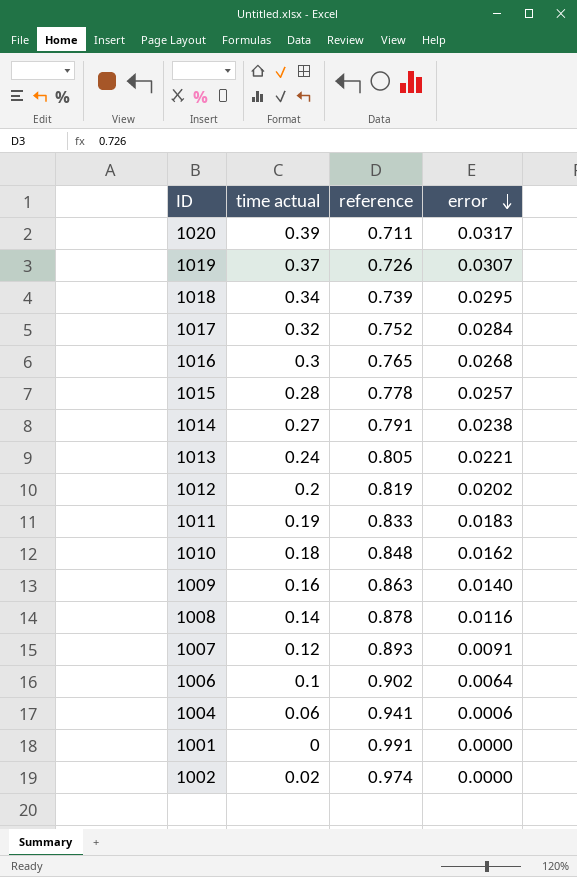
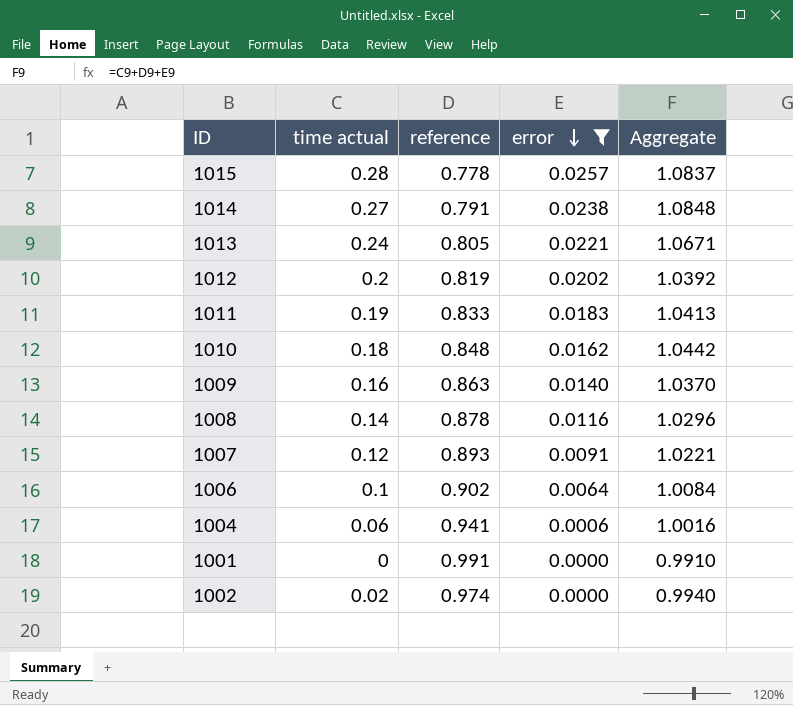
filter: none -> error <= 0.0257
column Aggregate | formula: none -> [time actual] + [reference] + [error]

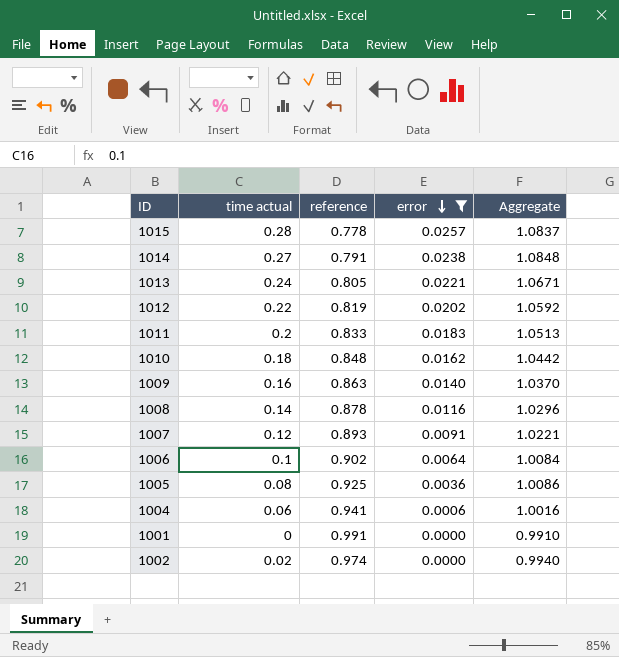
1012 | time actual: 0.2 -> 0.22
1012 | Aggregate: 1.0392 -> 1.0592
1011 | time actual: 0.19 -> 0.2
1011 | Aggregate: 1.0413 -> 1.0513
row 1005: none -> 0.08 | 0.925 | 0.0036 | 1.0086

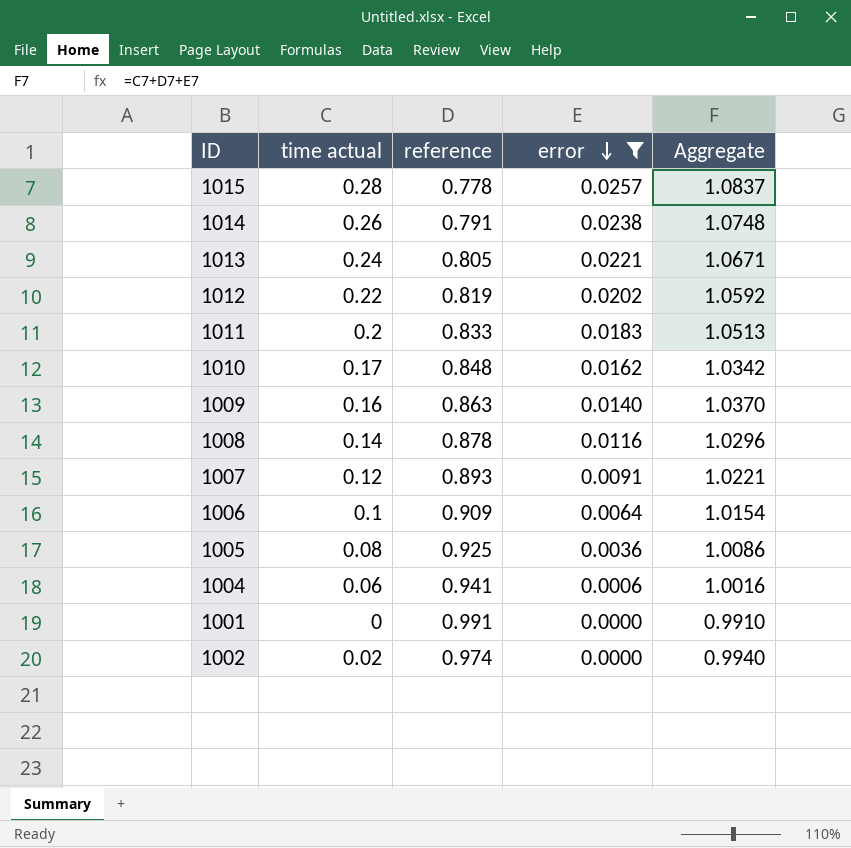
1014 | time actual: 0.27 -> 0.26
1014 | Aggregate: 1.0848 -> 1.0748
1010 | time actual: 0.18 -> 0.17
1010 | Aggregate: 1.0442 -> 1.0342
1006 | reference: 0.902 -> 0.909
1006 | Aggregate: 1.0084 -> 1.0154

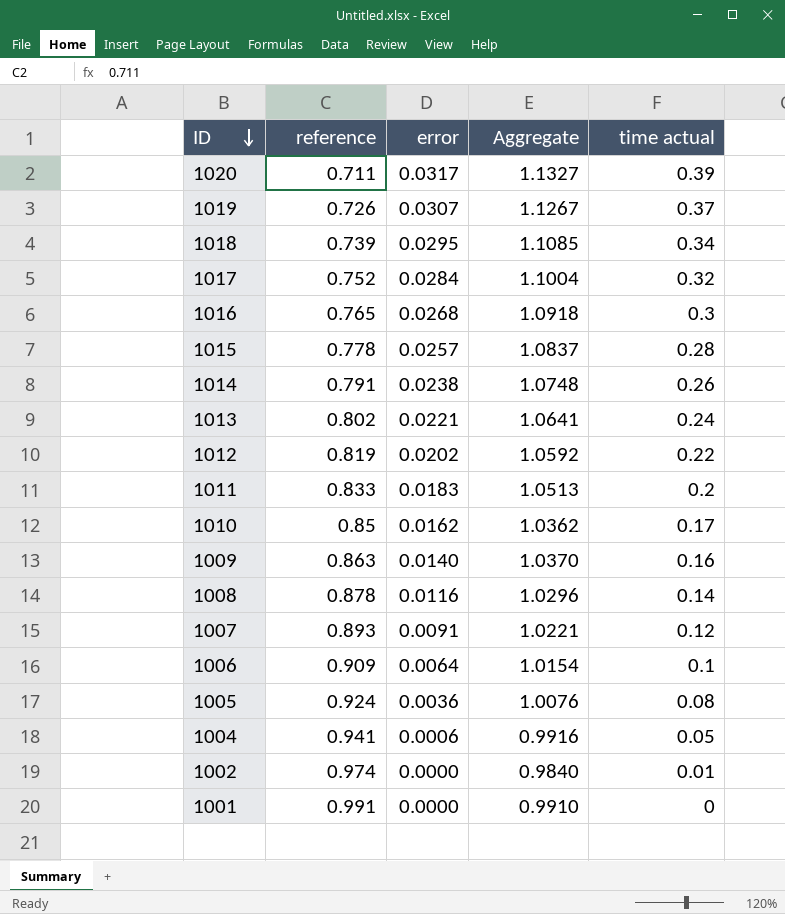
filter: error <= 0.0257 -> none
row order: error descending -> ID descending
column time actual | position: 2 -> 5
1013 | reference: 0.805 -> 0.802
1013 | Aggregate: 1.0671 -> 1.0641
1010 | reference: 0.848 -> 0.85
1010 | Aggregate: 1.0342 -> 1.0362
1005 | reference: 0.925 -> 0.924
1005 | Aggregate: 1.0086 -> 1.0076
1004 | Aggregate: 1.0016 -> 0.9916
1004 | time actual: 0.06 -> 0.05
1002 | Aggregate: 0.9940 -> 0.9840
1002 | time actual: 0.02 -> 0.01

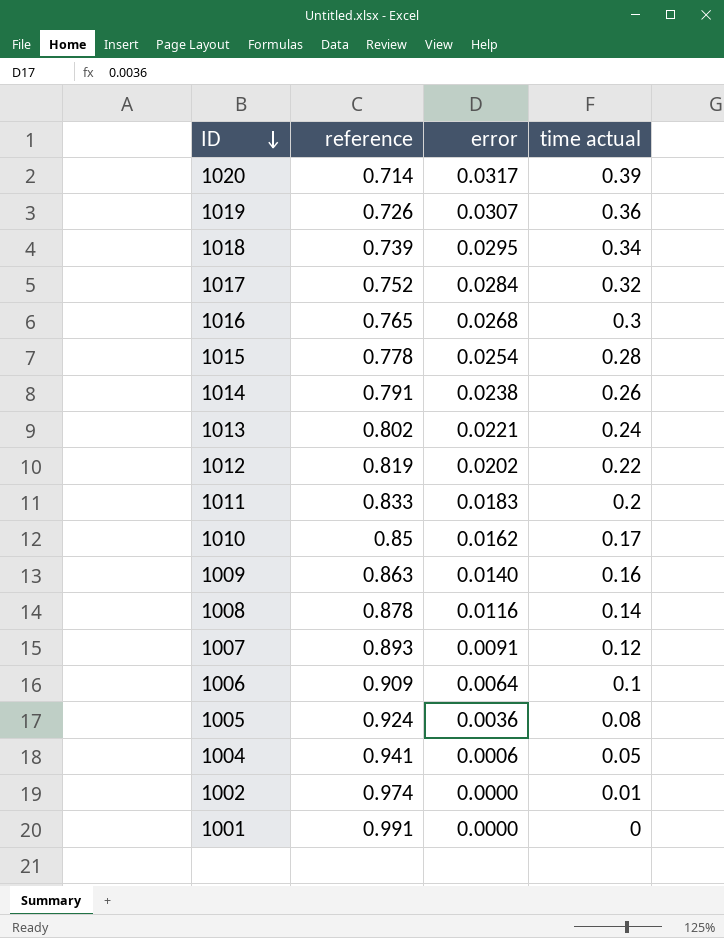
column Aggregate | formula: [reference] + [error] + [time actual] -> none
1020 | reference: 0.711 -> 0.714
1019 | time actual: 0.37 -> 0.36
1015 | error: 0.0257 -> 0.0254

